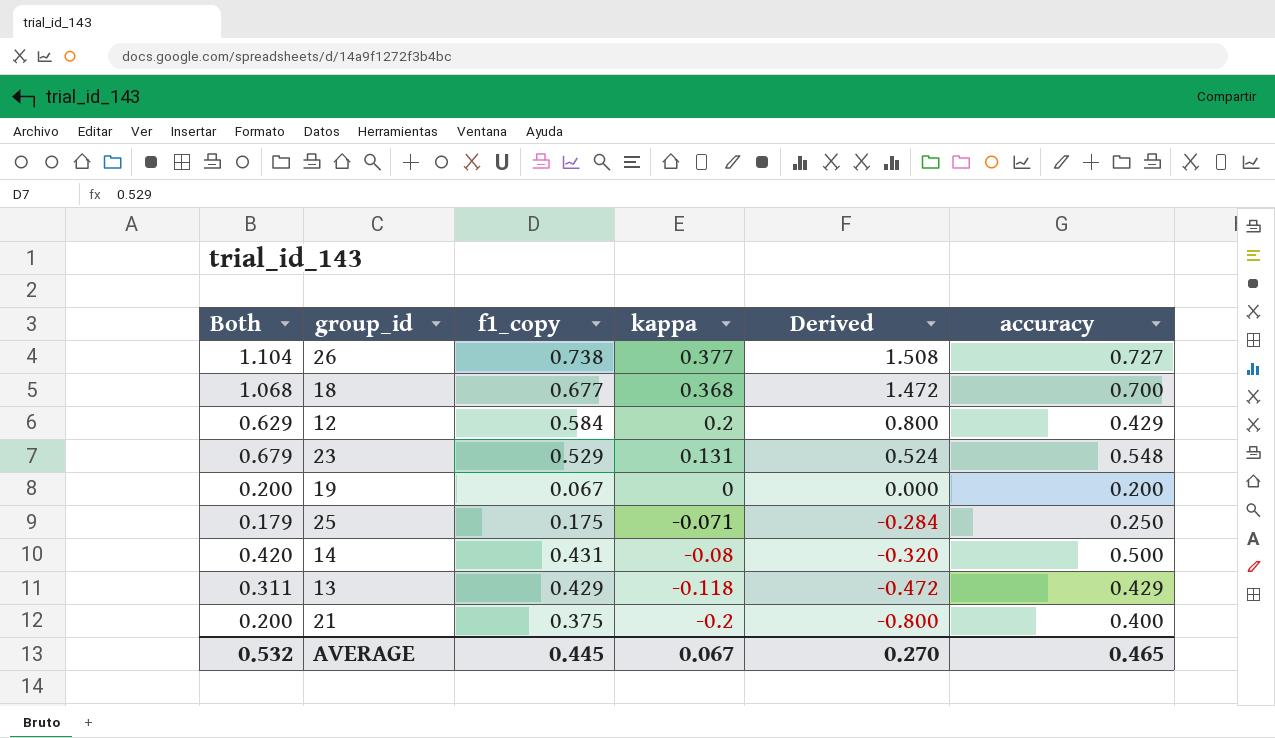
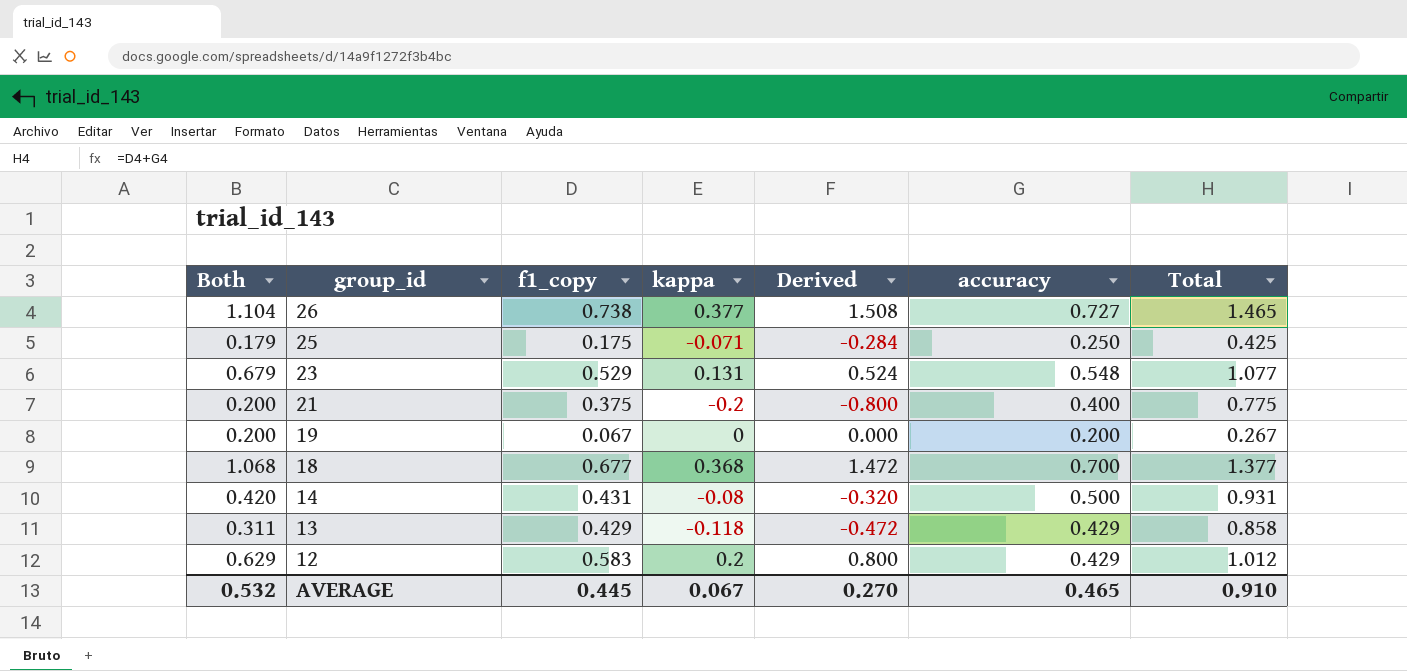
row order: kappa descending -> group_id descending
column Total | formula: none -> [f1_copy] + [accuracy]
12 | f1_copy: 0.584 -> 0.583

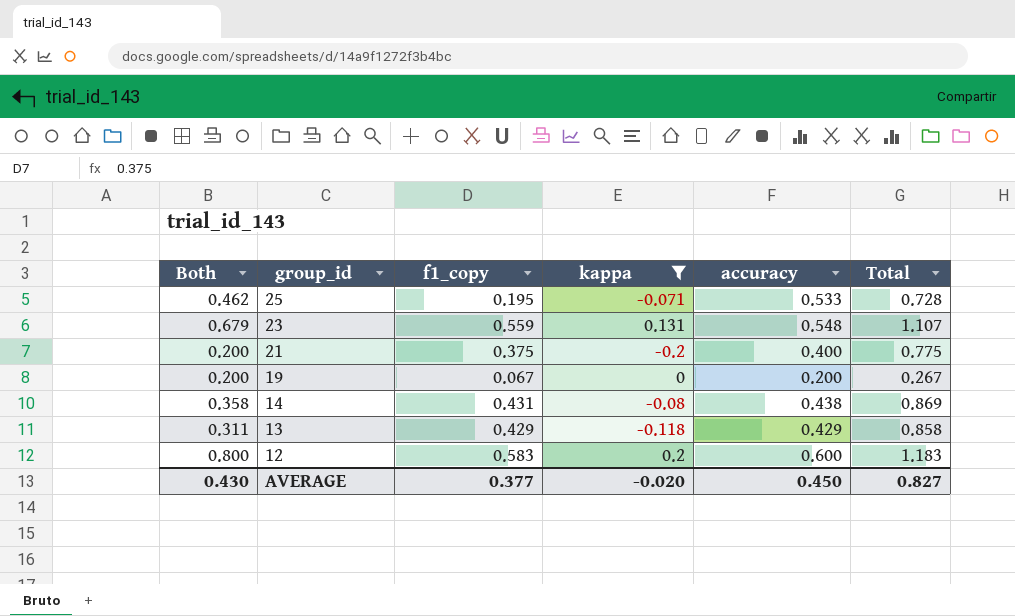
filter: none -> kappa <= 0.2
column Derived | formula: [kappa] * 4 -> none
25 | Both: 0.179 -> 0.462
25 | f1_copy: 0.175 -> 0.195
25 | accuracy: 0.250 -> 0.533
25 | Total: 0.425 -> 0.728
23 | f1_copy: 0.529 -> 0.559
23 | Total: 1.077 -> 1.107
14 | Both: 0.420 -> 0.358
14 | accuracy: 0.500 -> 0.438
14 | Total: 0.931 -> 0.869
12 | Both: 0.629 -> 0.800
12 | accuracy: 0.429 -> 0.600
12 | Total: 1.012 -> 1.183
AVERAGE | Both: 0.532 -> 0.430
AVERAGE | f1_copy: 0.445 -> 0.377
AVERAGE | kappa: 0.067 -> -0.020
AVERAGE | accuracy: 0.465 -> 0.450
AVERAGE | Total: 0.910 -> 0.827

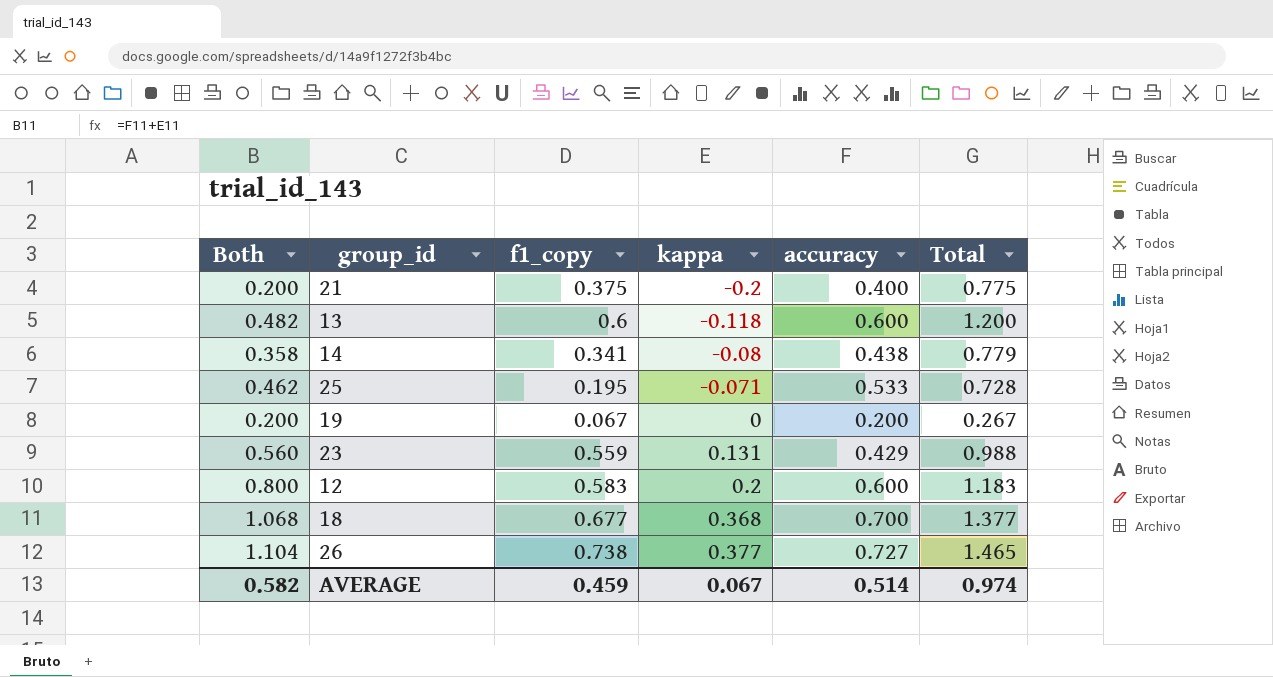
filter: kappa <= 0.2 -> none
row order: group_id descending -> kappa ascending
13 | Both: 0.311 -> 0.482
13 | f1_copy: 0.429 -> 0.6
13 | accuracy: 0.429 -> 0.600
13 | Total: 0.858 -> 1.200
14 | f1_copy: 0.431 -> 0.341
14 | Total: 0.869 -> 0.779
23 | Both: 0.679 -> 0.560
23 | accuracy: 0.548 -> 0.429
23 | Total: 1.107 -> 0.988
AVERAGE | Both: 0.430 -> 0.582
AVERAGE | f1_copy: 0.377 -> 0.459
AVERAGE | kappa: -0.020 -> 0.067
AVERAGE | accuracy: 0.450 -> 0.514
AVERAGE | Total: 0.827 -> 0.974

